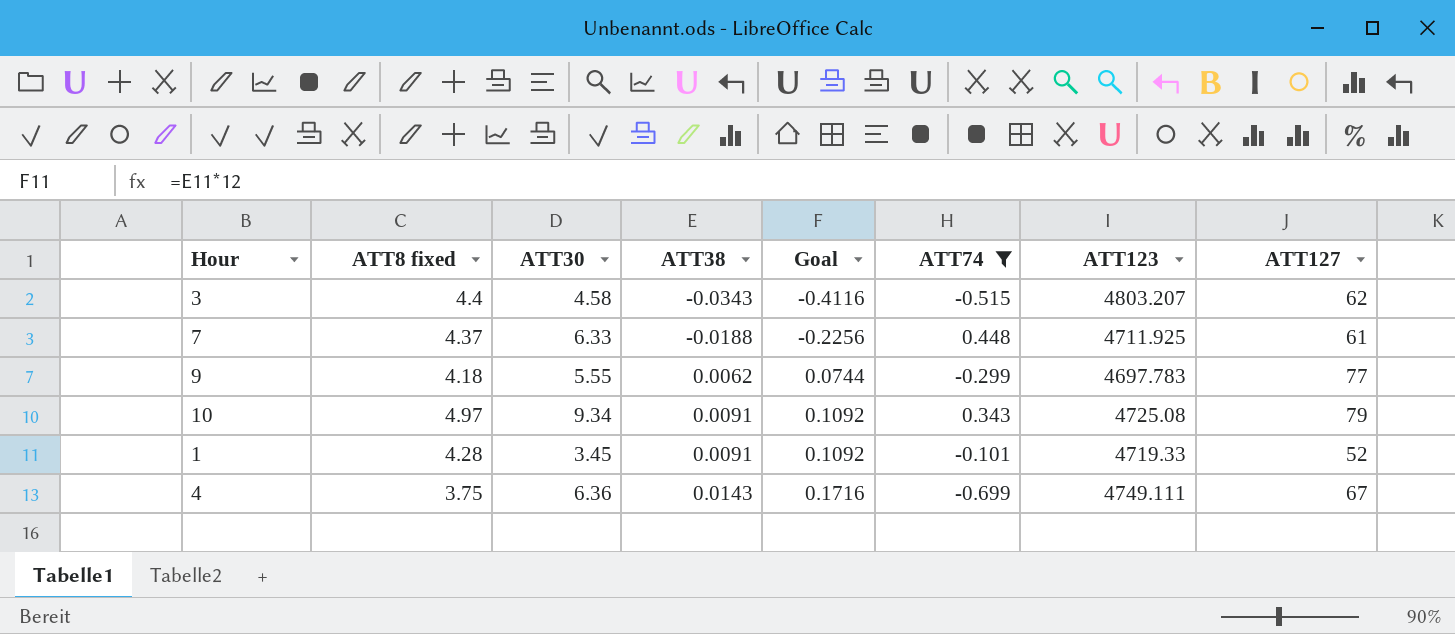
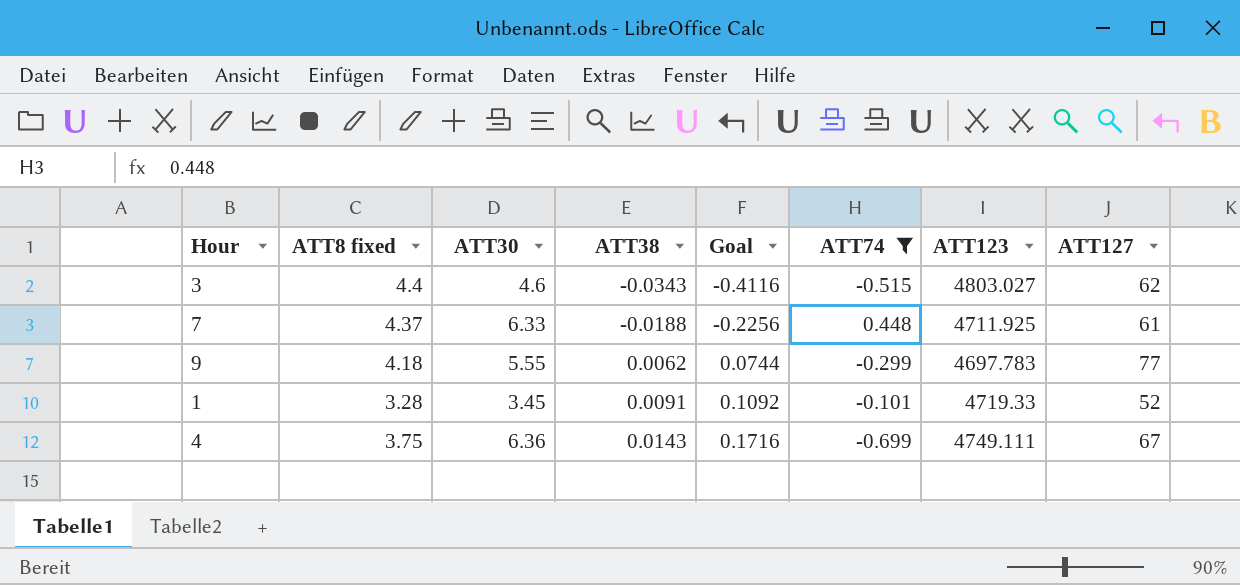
row 10: 4.97 | 9.34 | 0.0091 | 0.1092 | 0.343 | 4725.08 | 79 -> none
3 | ATT30: 4.58 -> 4.6
3 | ATT123: 4803.207 -> 4803.027
1 | ATT8 fixed: 4.28 -> 3.28

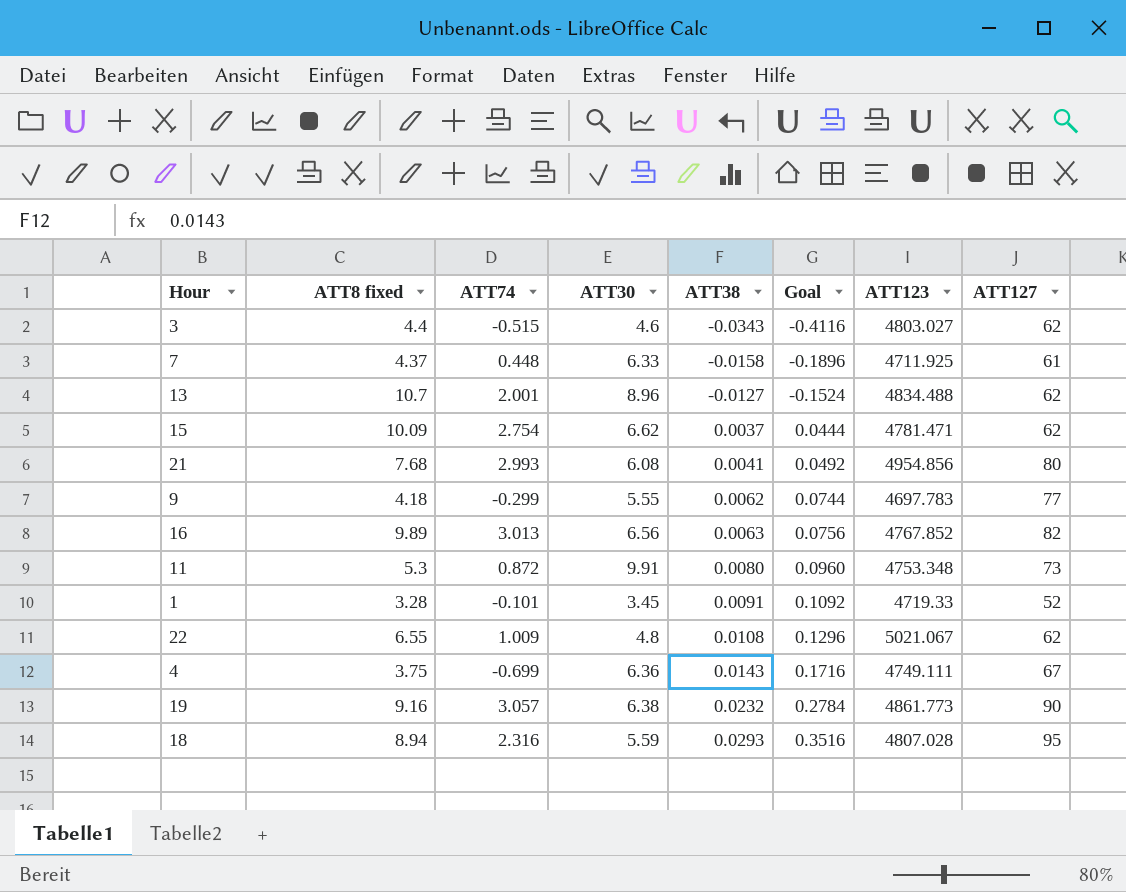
filter: ATT74 <= 0.448 -> none
column ATT74 | position: 6 -> 3
7 | ATT38: -0.0188 -> -0.0158
7 | Goal: -0.2256 -> -0.1896

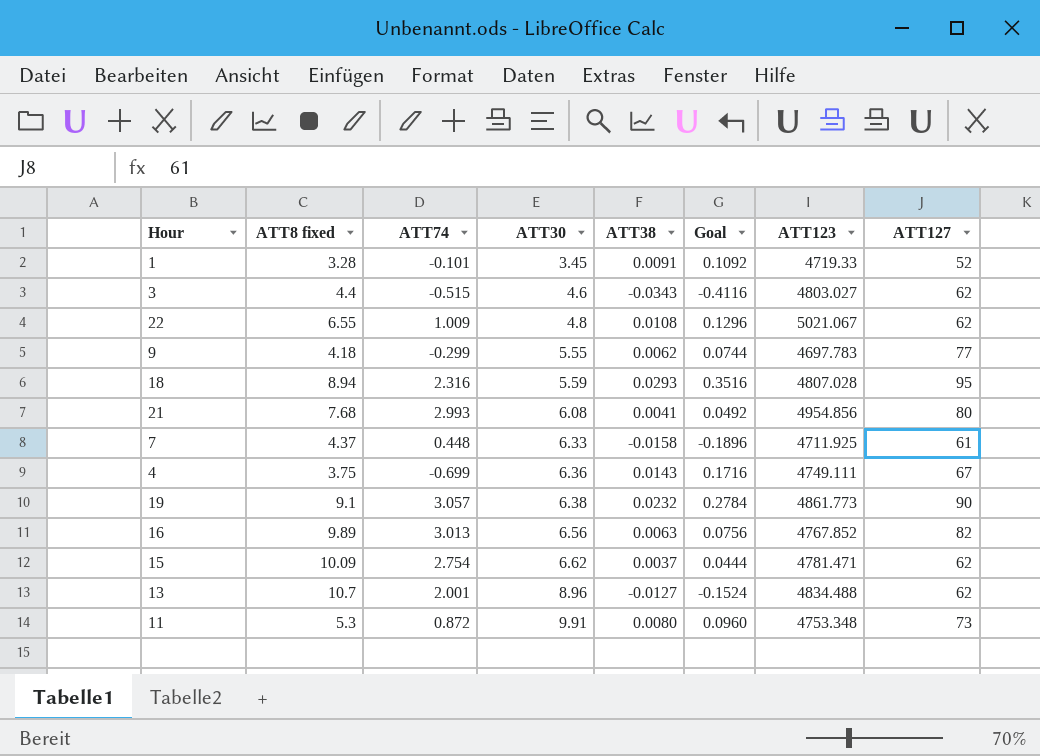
row order: ATT38 ascending -> ATT30 ascending
19 | ATT8 fixed: 9.16 -> 9.1

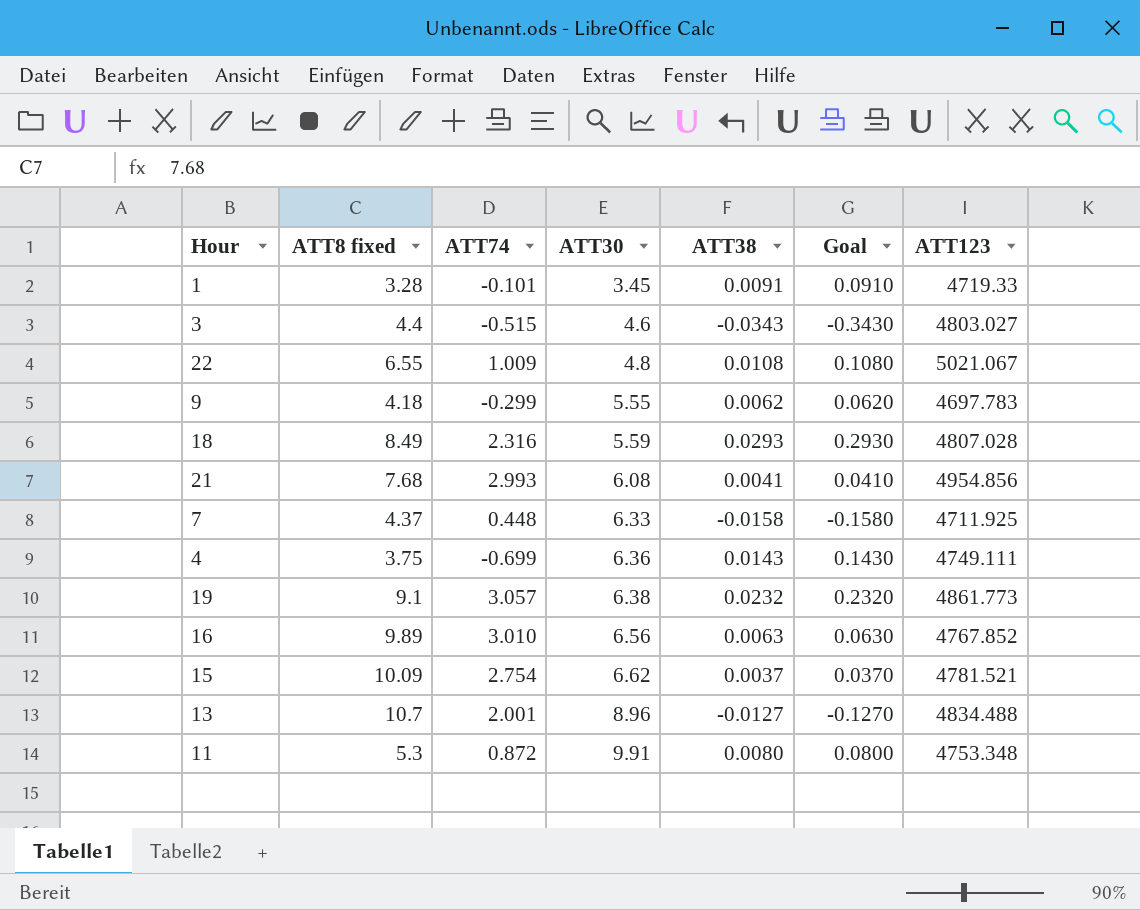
column ATT127 | position: 8 -> none
column Goal | formula: [ATT38] * 12 -> [ATT38] * 10
18 | ATT8 fixed: 8.94 -> 8.49
16 | ATT74: 3.013 -> 3.010
15 | ATT123: 4781.471 -> 4781.521

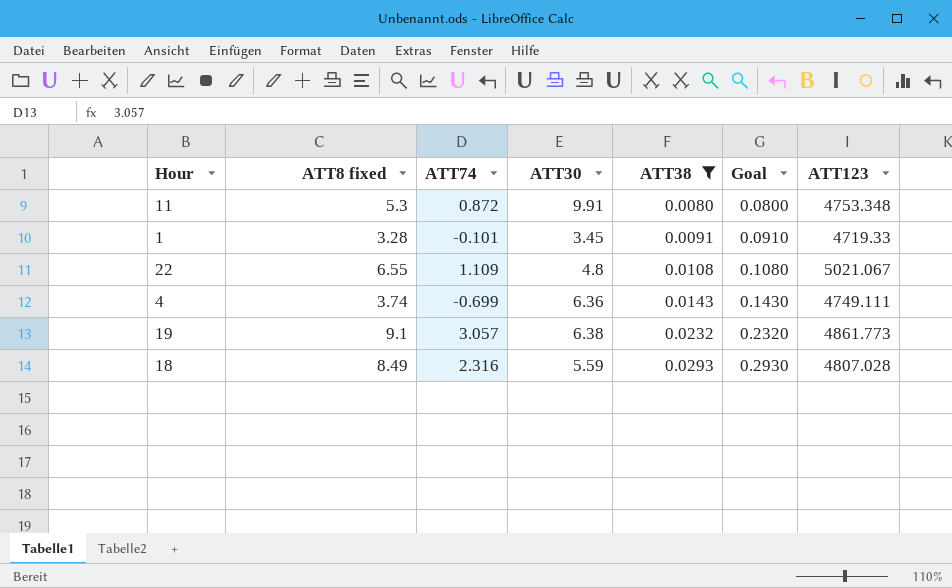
filter: none -> ATT38 >= 0.0080
row order: ATT30 ascending -> ATT38 ascending
22 | ATT74: 1.009 -> 1.109
4 | ATT8 fixed: 3.75 -> 3.74

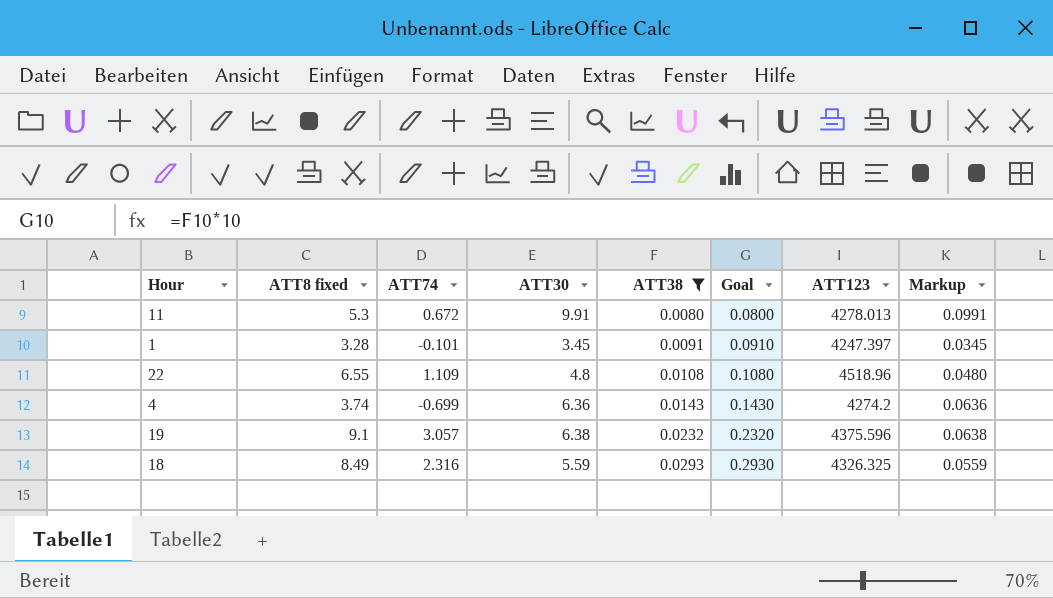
column Markup | formula: none -> [ATT30] * 0.01
11 | ATT74: 0.872 -> 0.672
11 | ATT123: 4753.348 -> 4278.013
1 | ATT123: 4719.33 -> 4247.397
22 | ATT123: 5021.067 -> 4518.96
4 | ATT123: 4749.111 -> 4274.2
19 | ATT123: 4861.773 -> 4375.596
18 | ATT123: 4807.028 -> 4326.325

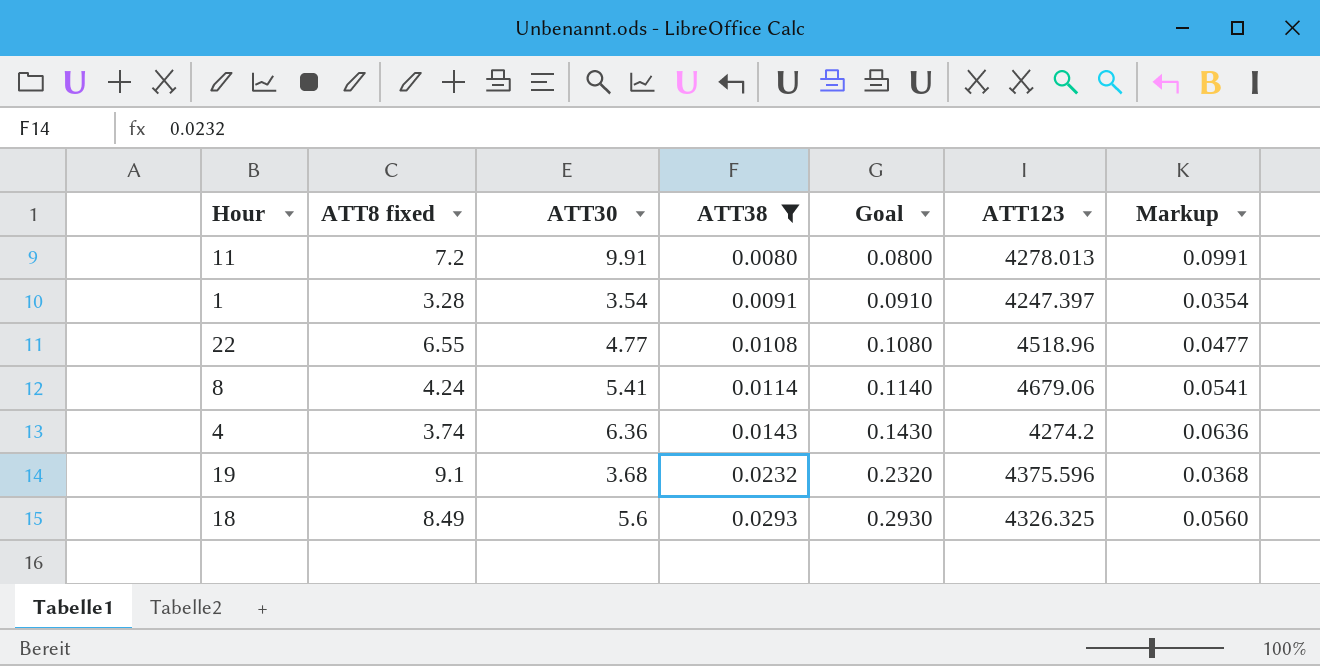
column ATT74 | position: 3 -> none
11 | ATT8 fixed: 5.3 -> 7.2
1 | ATT30: 3.45 -> 3.54
1 | Markup: 0.0345 -> 0.0354
22 | ATT30: 4.8 -> 4.77
22 | Markup: 0.0480 -> 0.0477
row 8: none -> 4.24 | 5.41 | 0.0114 | 0.1140 | 4679.06 | 0.0541
19 | ATT30: 6.38 -> 3.68
19 | Markup: 0.0638 -> 0.0368
18 | ATT30: 5.59 -> 5.6
18 | Markup: 0.0559 -> 0.0560

